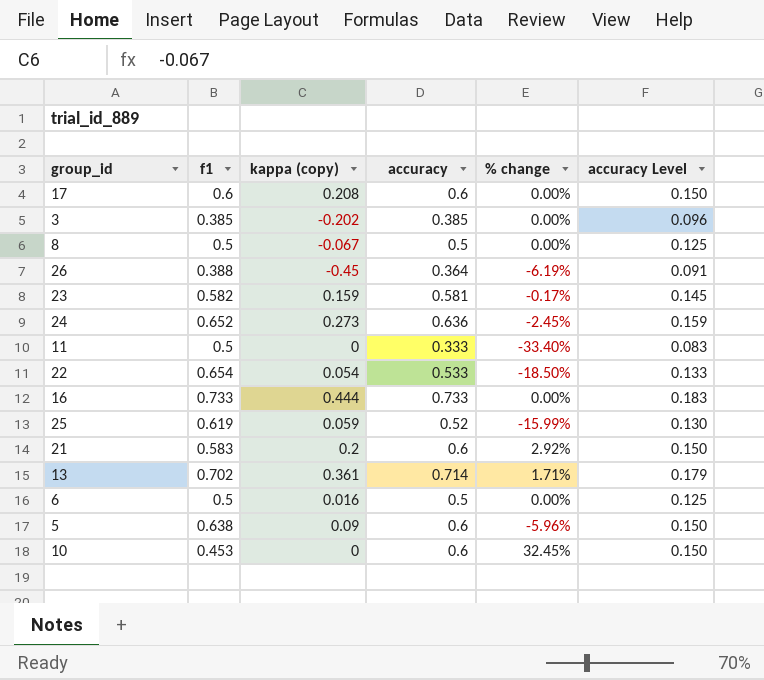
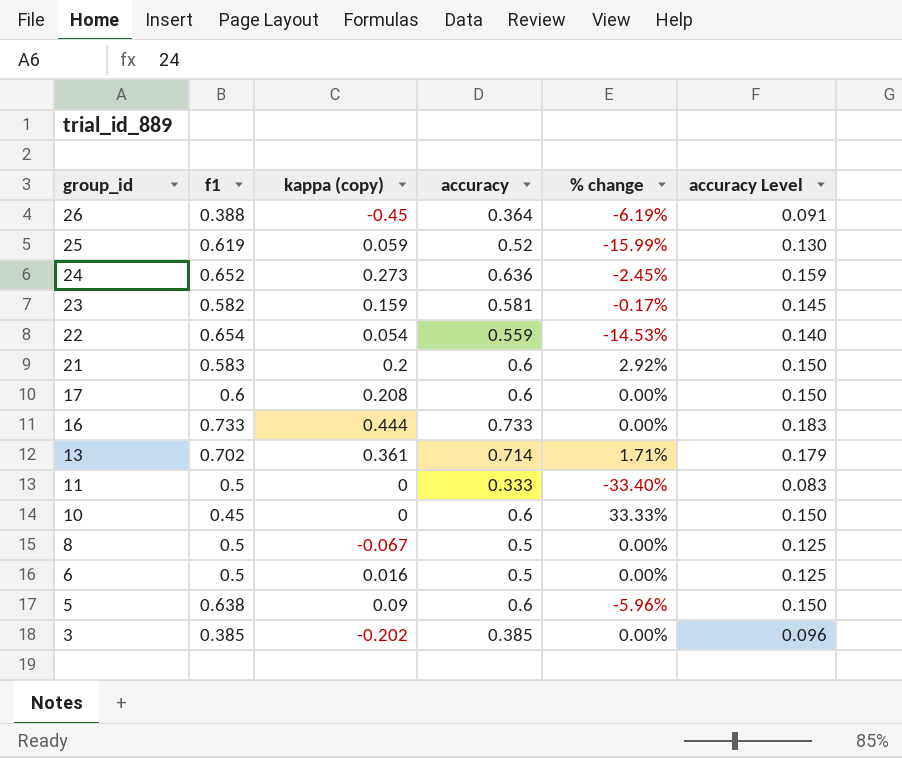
row order: none -> group_id descending
22 | accuracy: 0.533 -> 0.559
22 | % change: -18.50% -> -14.53%
22 | accuracy Level: 0.133 -> 0.140
10 | f1: 0.453 -> 0.45
10 | % change: 32.45% -> 33.33%

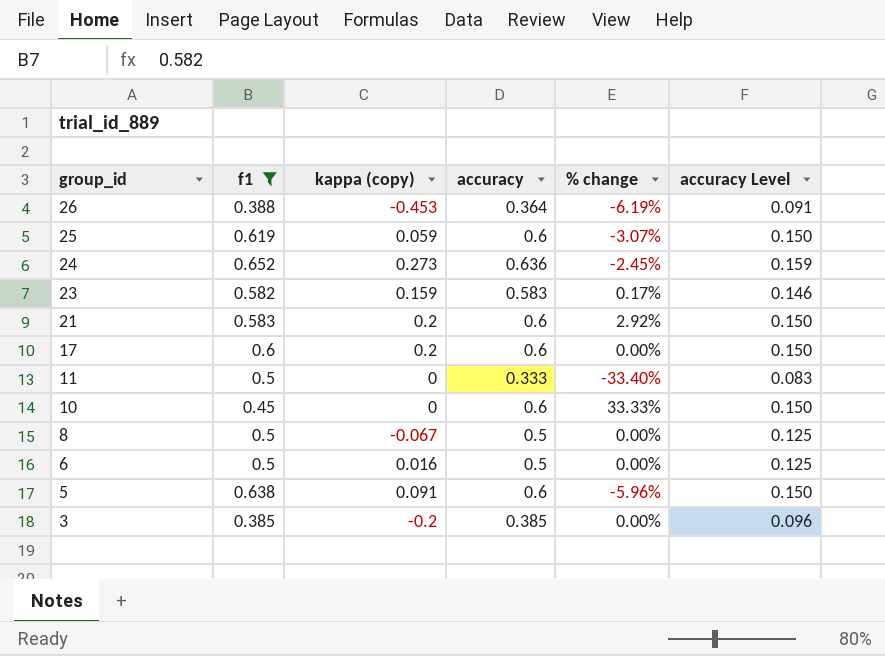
filter: none -> f1 <= 0.652
26 | kappa (copy): -0.45 -> -0.453
25 | accuracy: 0.52 -> 0.6
25 | % change: -15.99% -> -3.07%
25 | accuracy Level: 0.130 -> 0.150
23 | accuracy: 0.581 -> 0.583
23 | % change: -0.17% -> 0.17%
23 | accuracy Level: 0.145 -> 0.146
17 | kappa (copy): 0.208 -> 0.2
5 | kappa (copy): 0.09 -> 0.091
3 | kappa (copy): -0.202 -> -0.2

